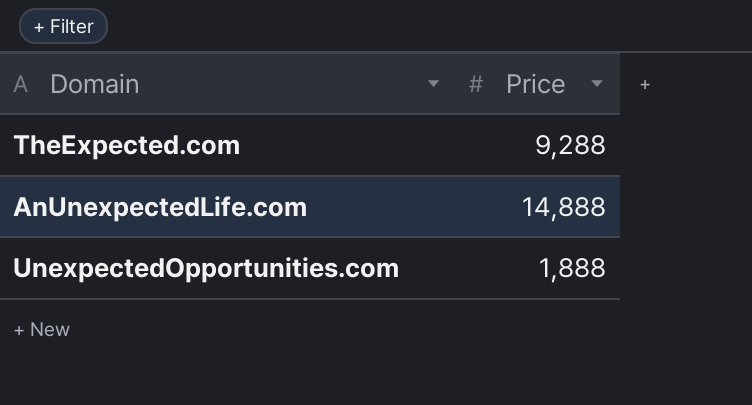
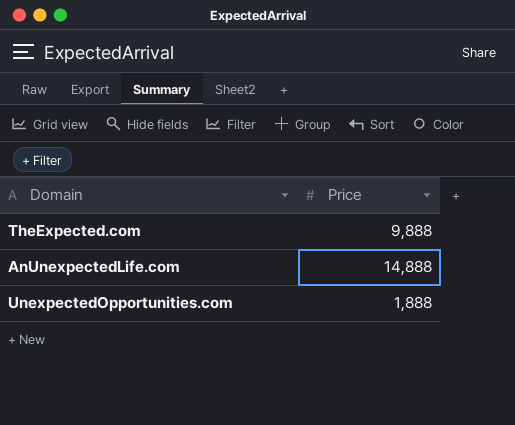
TheExpected.com | Price: 9,288 -> 9,888

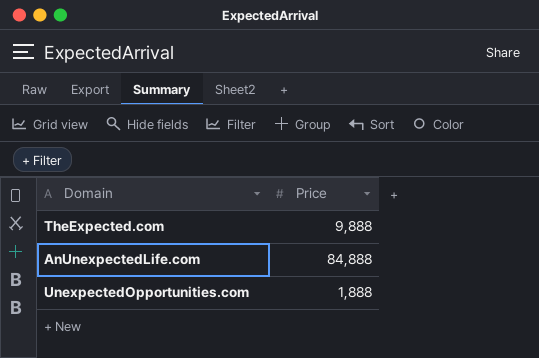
AnUnexpectedLife.com | Price: 14,888 -> 84,888

